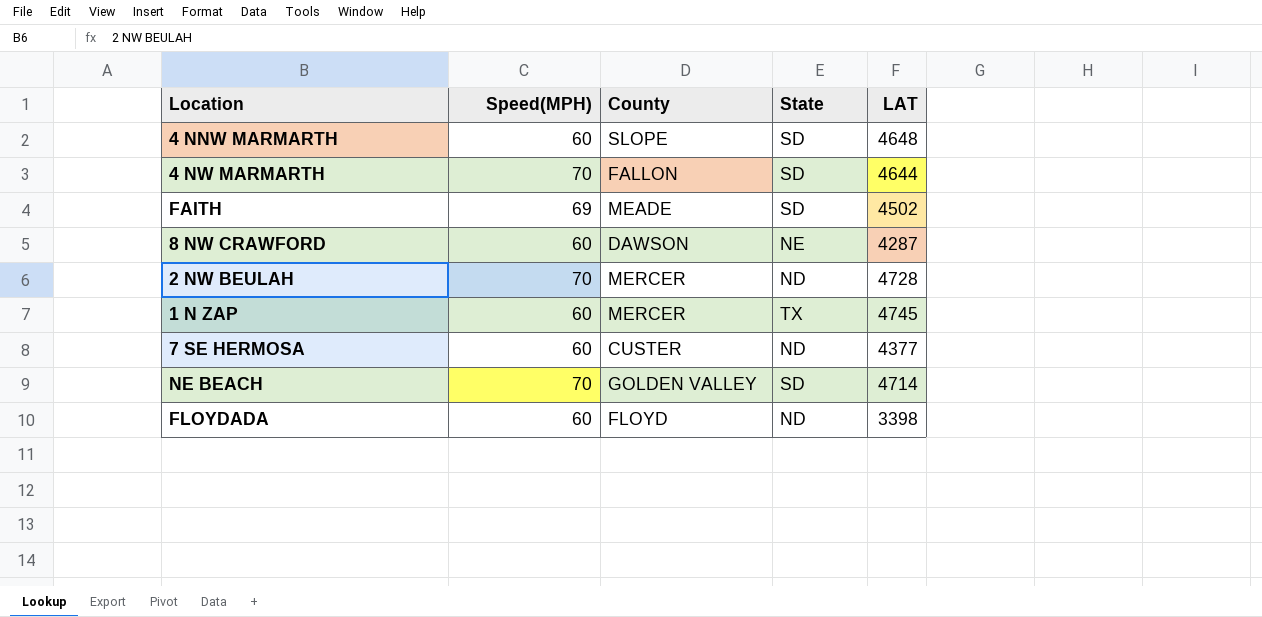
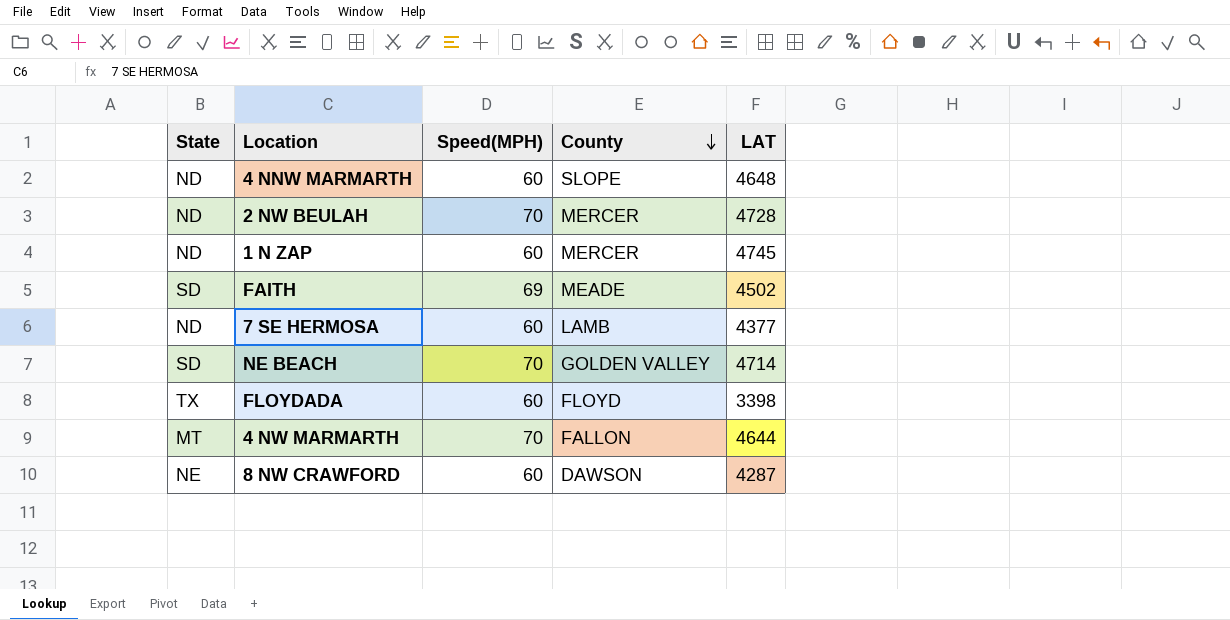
row order: none -> County descending
column State | position: 4 -> 1
4 NNW MARMARTH | State: SD -> ND
1 N ZAP | State: TX -> ND
7 SE HERMOSA | County: CUSTER -> LAMB
FLOYDADA | State: ND -> TX
4 NW MARMARTH | State: SD -> MT

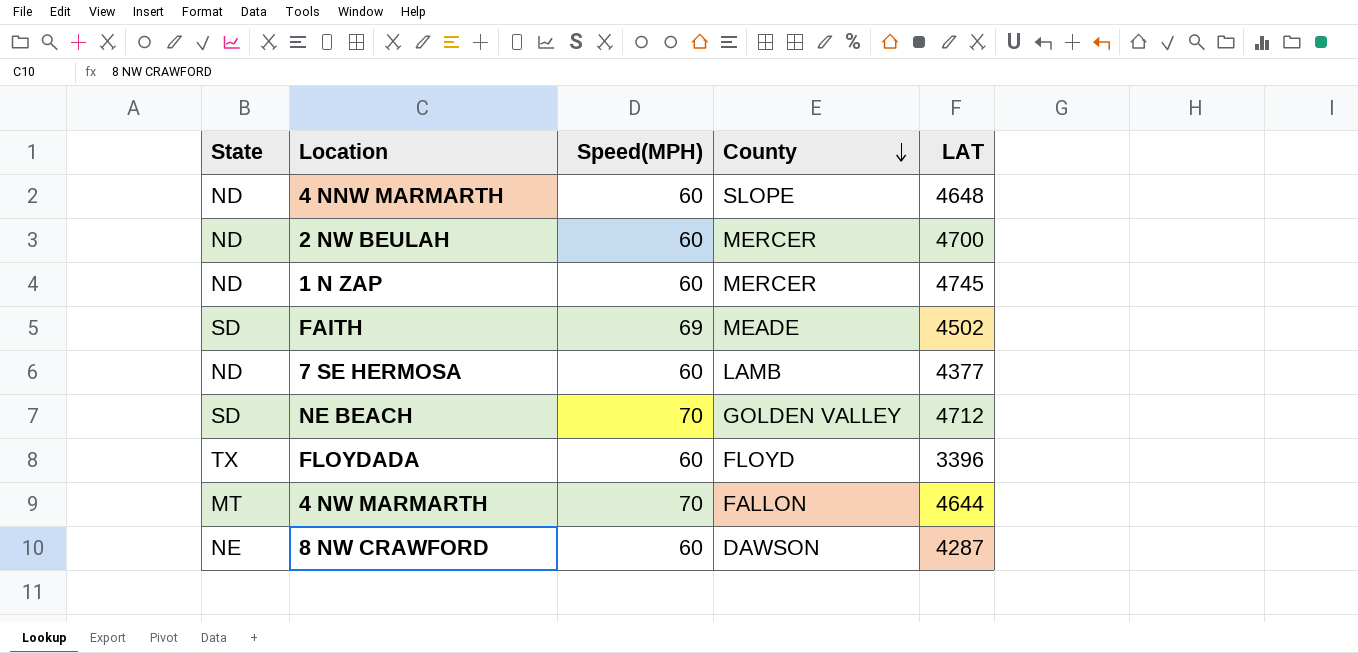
2 NW BEULAH | Speed(MPH): 70 -> 60
2 NW BEULAH | LAT: 4728 -> 4700
NE BEACH | LAT: 4714 -> 4712
FLOYDADA | LAT: 3398 -> 3396

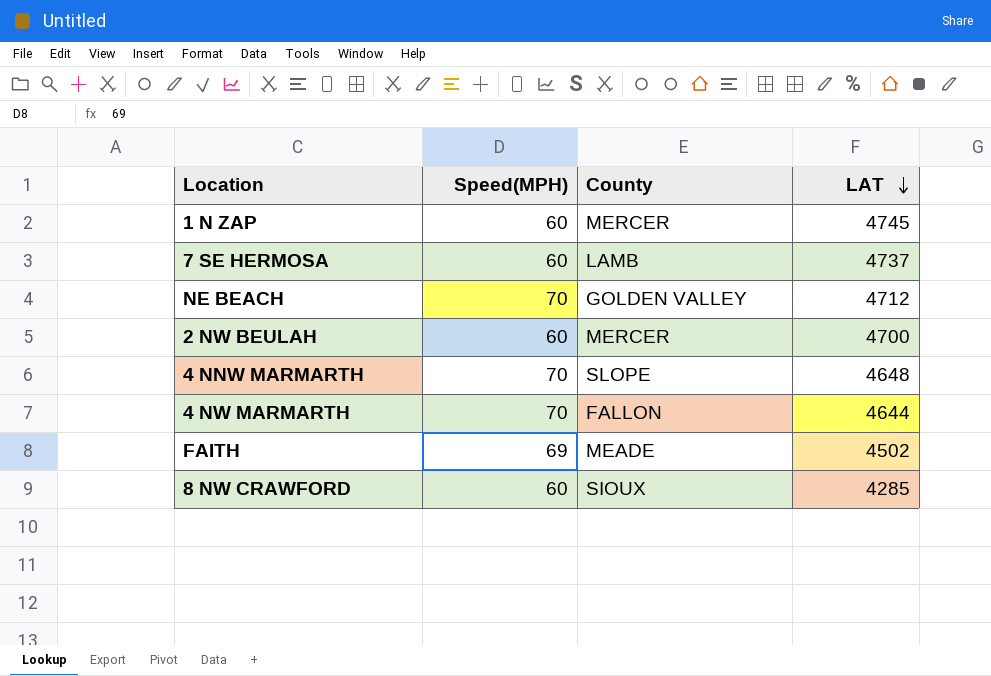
row order: County descending -> LAT descending
column State | position: 1 -> none
row FLOYDADA: TX | 60 | FLOYD | 3396 -> none
7 SE HERMOSA | LAT: 4377 -> 4737
4 NNW MARMARTH | Speed(MPH): 60 -> 70
8 NW CRAWFORD | County: DAWSON -> SIOUX
8 NW CRAWFORD | LAT: 4287 -> 4285

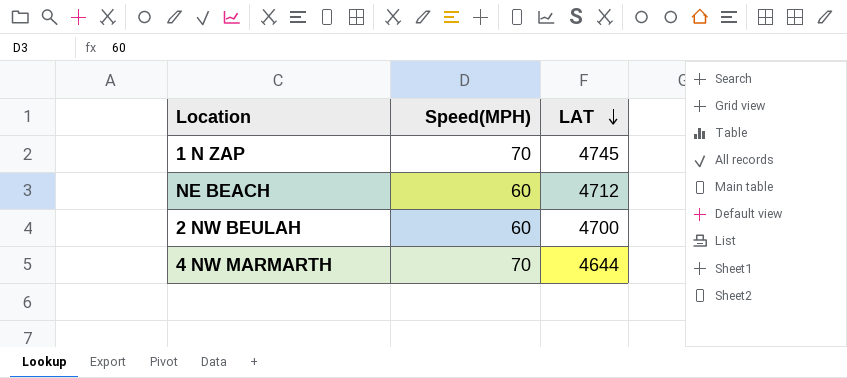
column County | position: 3 -> none
row 7 SE HERMOSA: 60 | LAMB | 4737 -> none
row 4 NNW MARMARTH: 70 | SLOPE | 4648 -> none
row FAITH: 69 | MEADE | 4502 -> none
row 8 NW CRAWFORD: 60 | SIOUX | 4285 -> none
1 N ZAP | Speed(MPH): 60 -> 70
NE BEACH | Speed(MPH): 70 -> 60

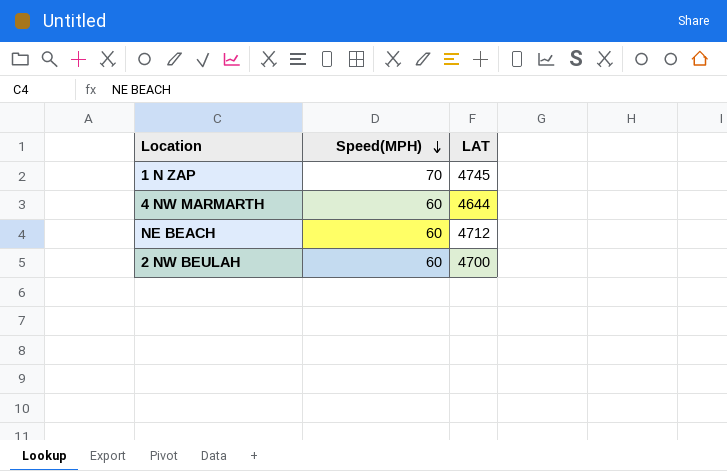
row order: LAT descending -> Speed(MPH) descending
4 NW MARMARTH | Speed(MPH): 70 -> 60

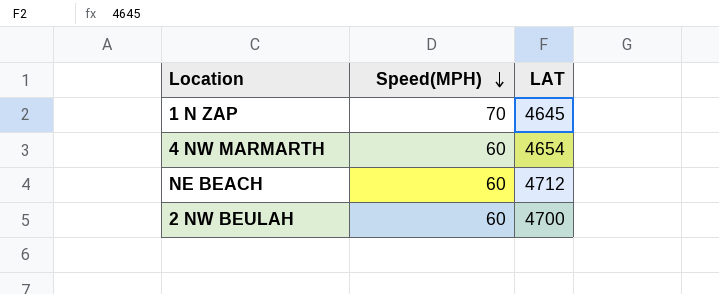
1 N ZAP | LAT: 4745 -> 4645
4 NW MARMARTH | LAT: 4644 -> 4654

